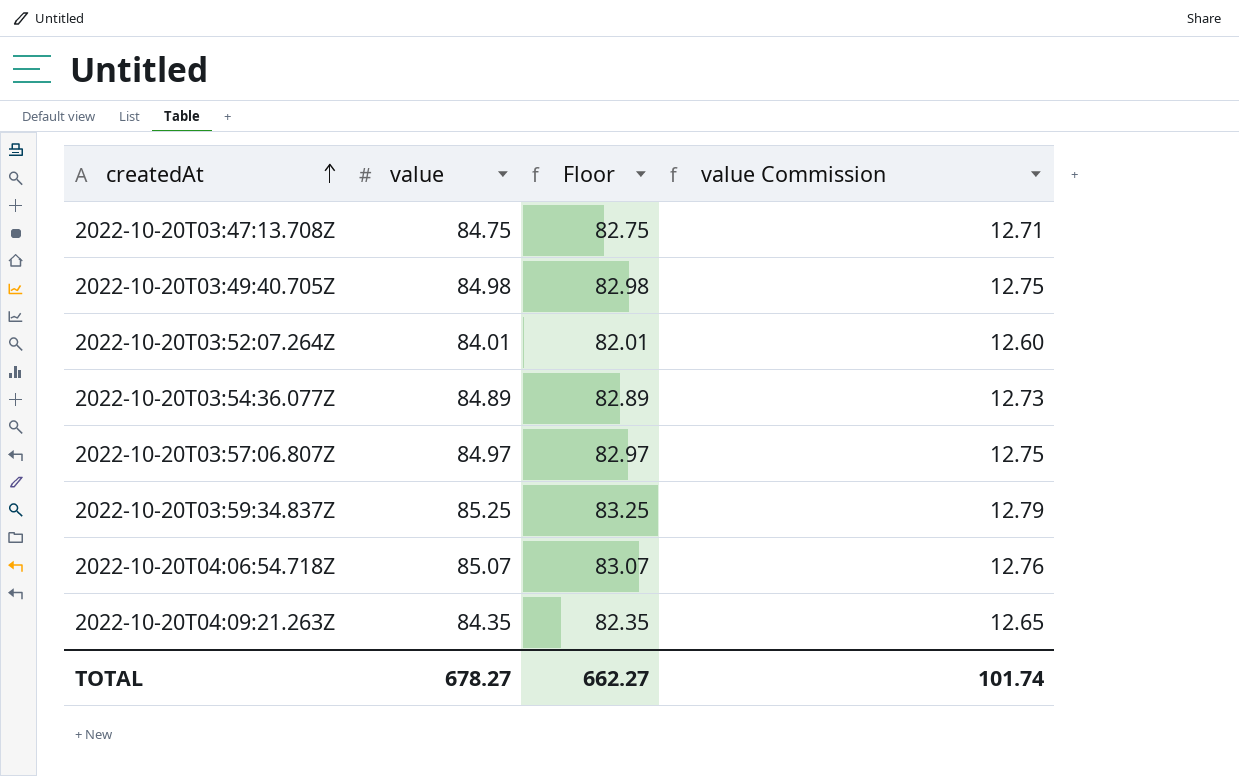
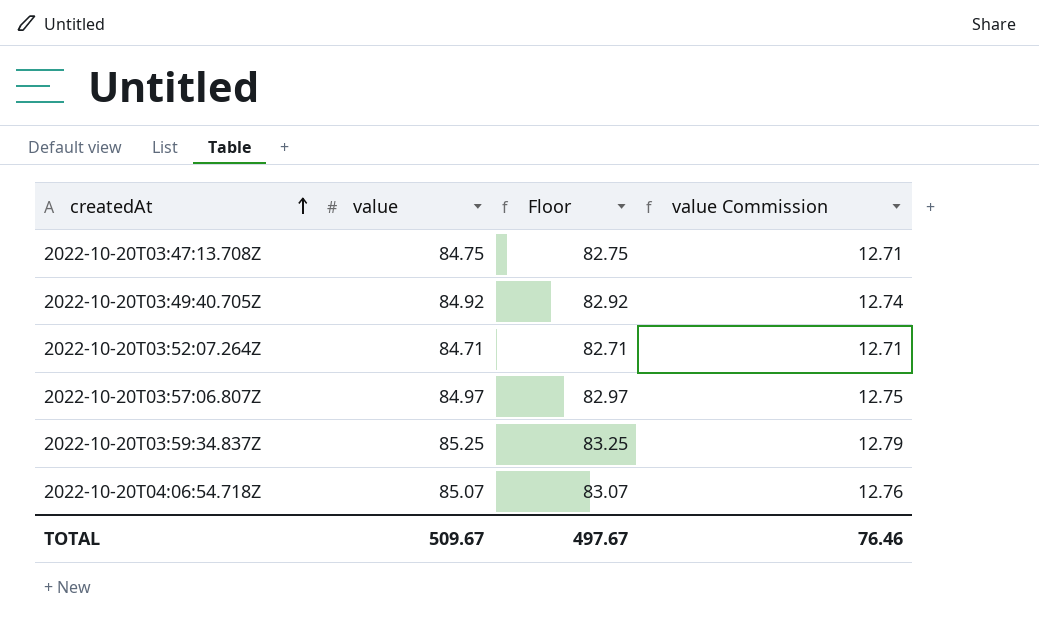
row 2022-10-20T03:54:36.077Z: 84.89 | 82.89 | 12.73 -> none
row 2022-10-20T04:09:21.263Z: 84.35 | 82.35 | 12.65 -> none
2022-10-20T03:49:40.705Z | value: 84.98 -> 84.92
2022-10-20T03:49:40.705Z | Floor: 82.98 -> 82.92
2022-10-20T03:49:40.705Z | value Commission: 12.75 -> 12.74
2022-10-20T03:52:07.264Z | value: 84.01 -> 84.71
2022-10-20T03:52:07.264Z | Floor: 82.01 -> 82.71
2022-10-20T03:52:07.264Z | value Commission: 12.60 -> 12.71
TOTAL | value: 678.27 -> 509.67
TOTAL | Floor: 662.27 -> 497.67
TOTAL | value Commission: 101.74 -> 76.46

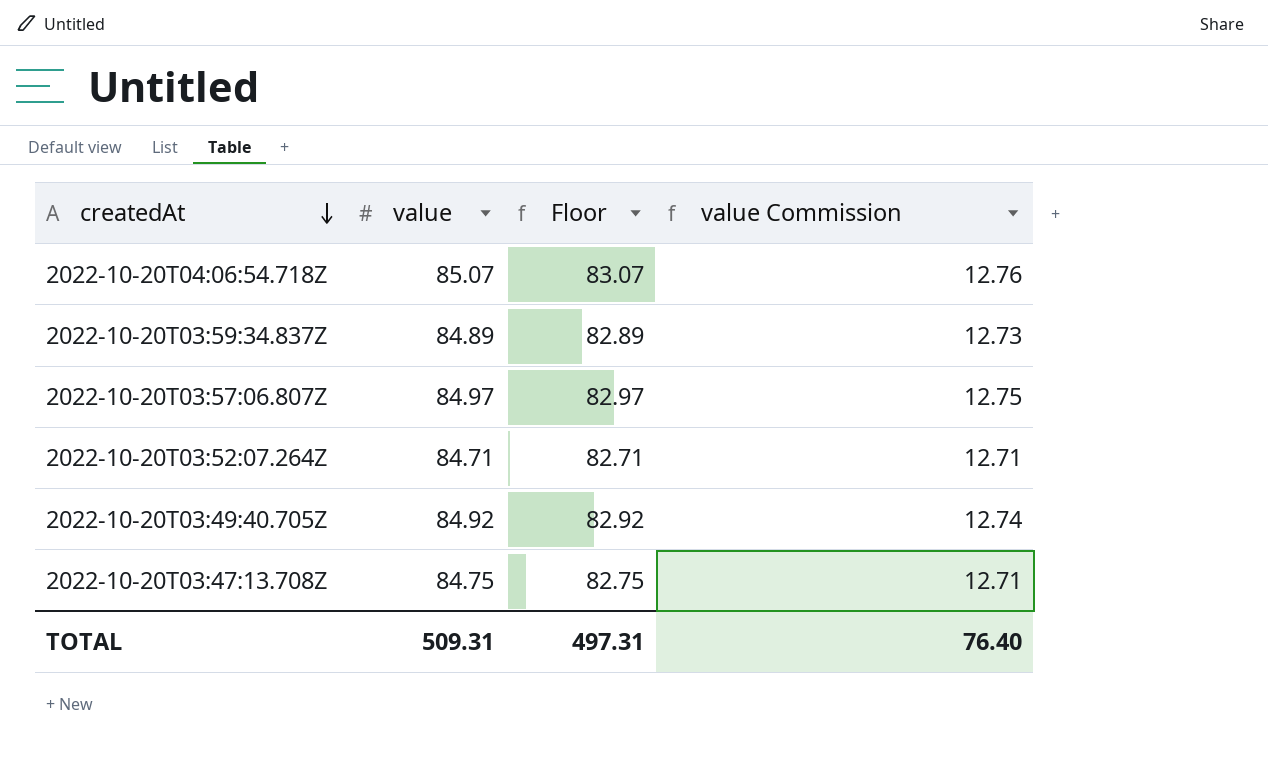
row order: createdAt ascending -> createdAt descending
2022-10-20T03:59:34.837Z | value: 85.25 -> 84.89
2022-10-20T03:59:34.837Z | Floor: 83.25 -> 82.89
2022-10-20T03:59:34.837Z | value Commission: 12.79 -> 12.73
TOTAL | value: 509.67 -> 509.31
TOTAL | Floor: 497.67 -> 497.31
TOTAL | value Commission: 76.46 -> 76.40

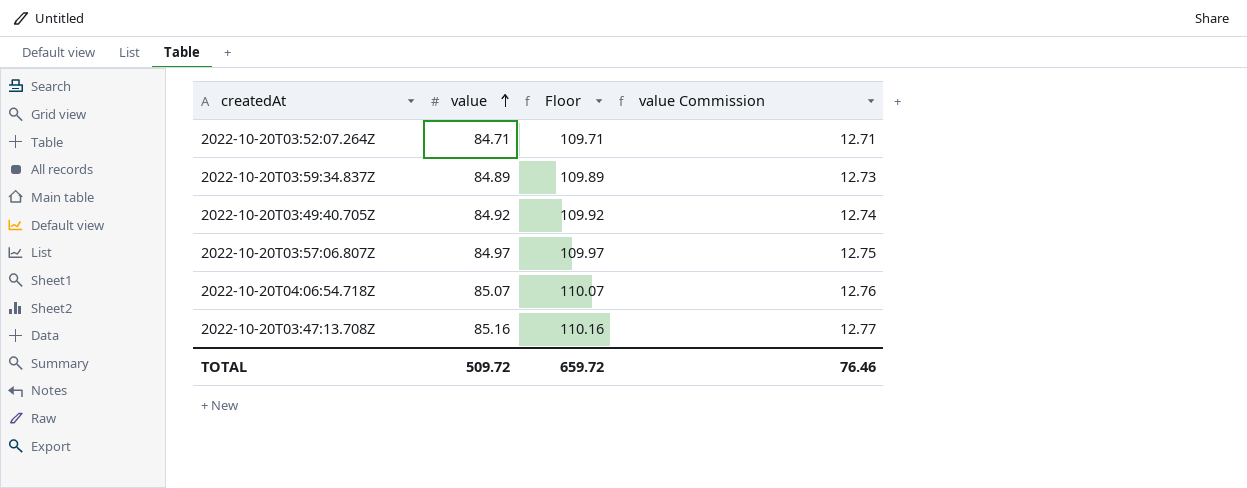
row order: createdAt descending -> value ascending
column Floor | formula: [value] - 2 -> [value] + 25
2022-10-20T03:47:13.708Z | value: 84.75 -> 85.16
2022-10-20T03:47:13.708Z | value Commission: 12.71 -> 12.77
TOTAL | value: 509.31 -> 509.72
TOTAL | Floor: 497.31 -> 659.72
TOTAL | value Commission: 76.40 -> 76.46

